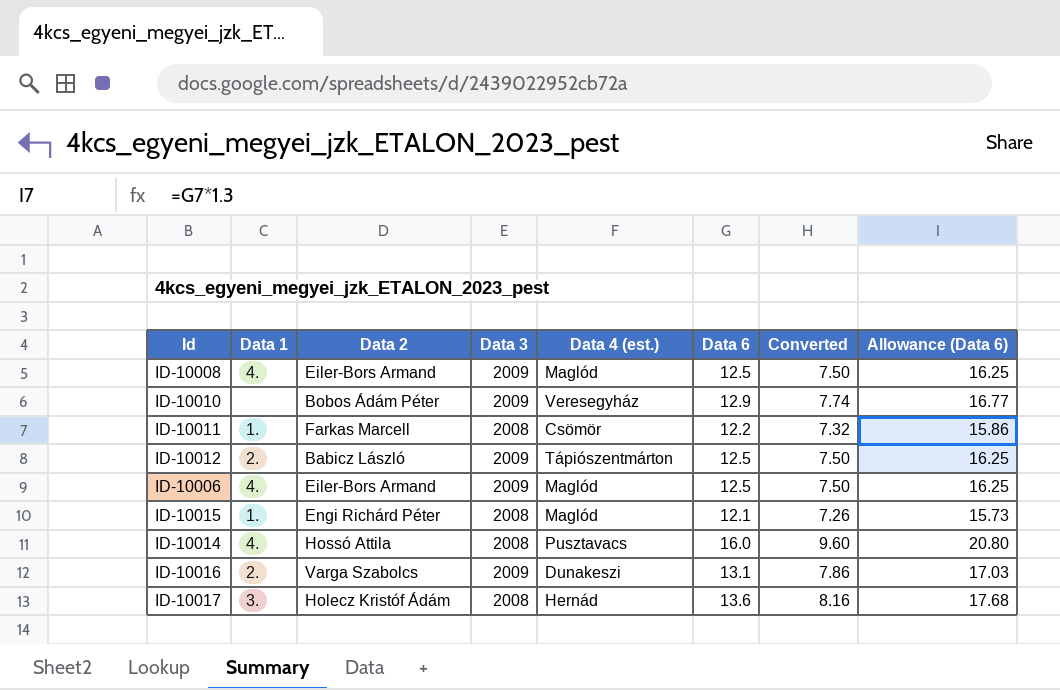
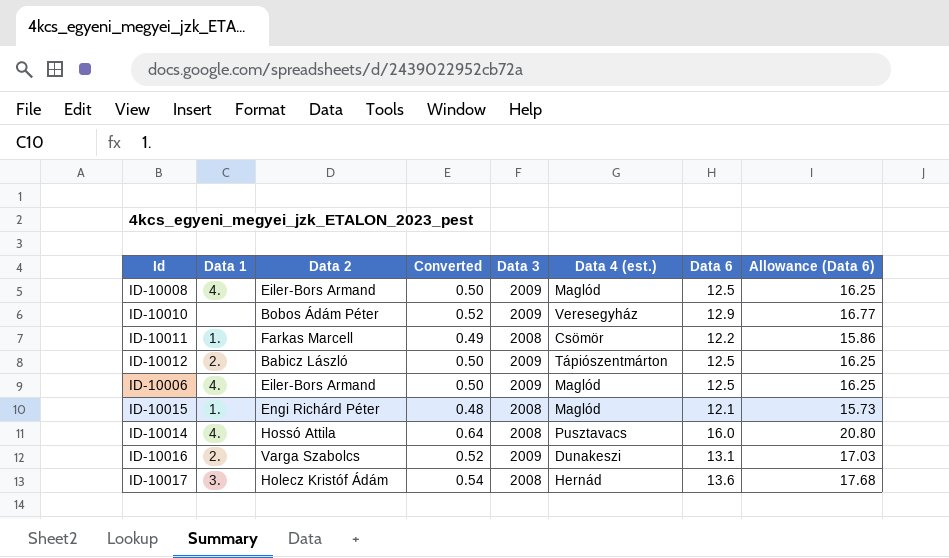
column Converted | formula: [Data 6] * 0.6 -> [Data 6] * 0.04
column Converted | position: 7 -> 4

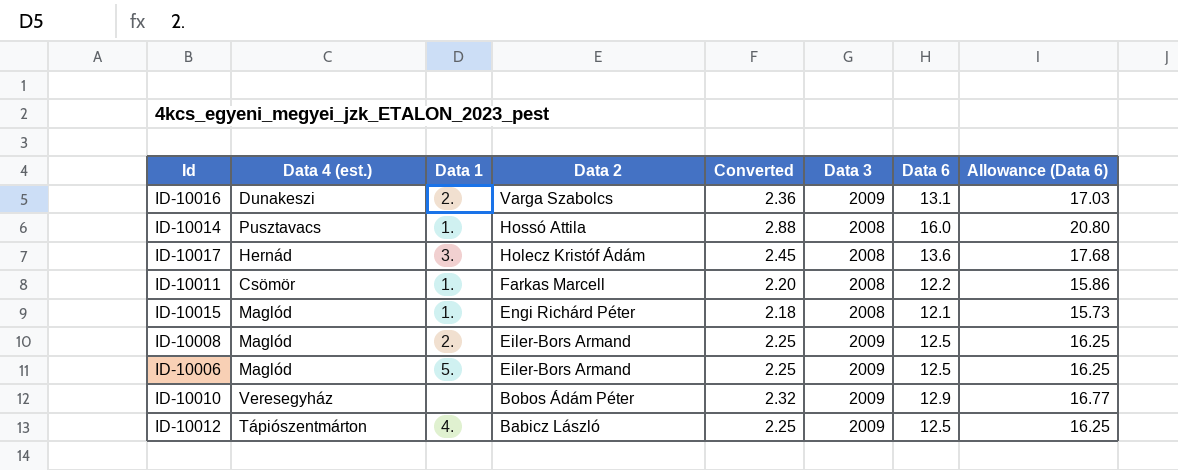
row order: none -> Data 2 descending
column Data 4 (est.) | position: 6 -> 2
column Converted | formula: [Data 6] * 0.04 -> [Data 6] * 0.18
ID-10014 | Data 1: 4. -> 1.
ID-10008 | Data 1: 4. -> 2.
ID-10006 | Data 1: 4. -> 5.
ID-10012 | Data 1: 2. -> 4.

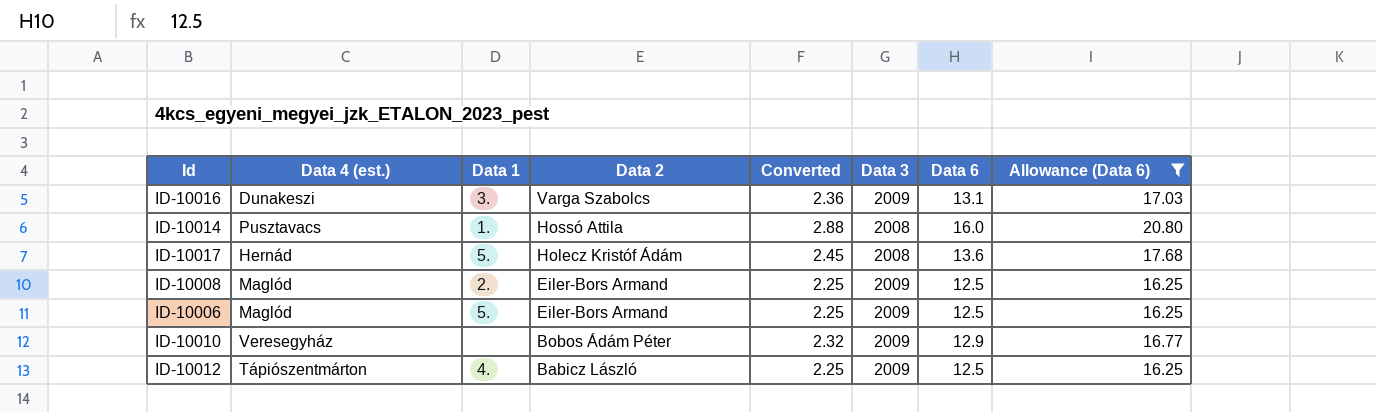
filter: none -> Allowance (Data 6) >= 16.25
ID-10016 | Data 1: 2. -> 3.
ID-10017 | Data 1: 3. -> 5.

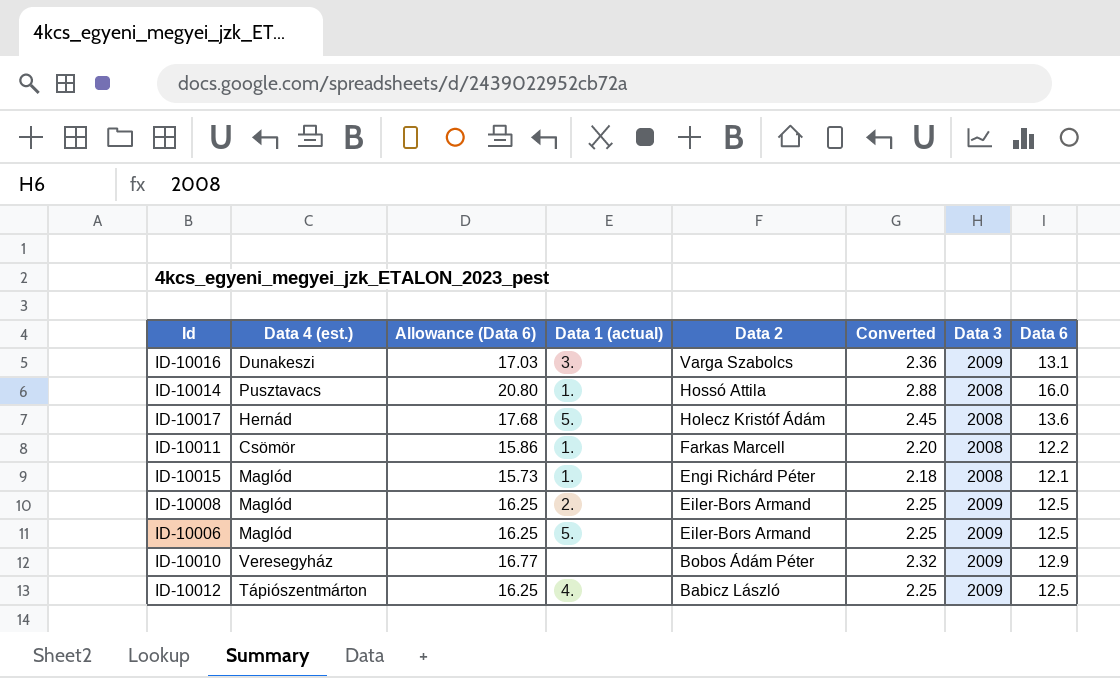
filter: Allowance (Data 6) >= 16.25 -> none
column Allowance (Data 6) | position: 8 -> 3
column name: Data 1 -> Data 1 (actual)

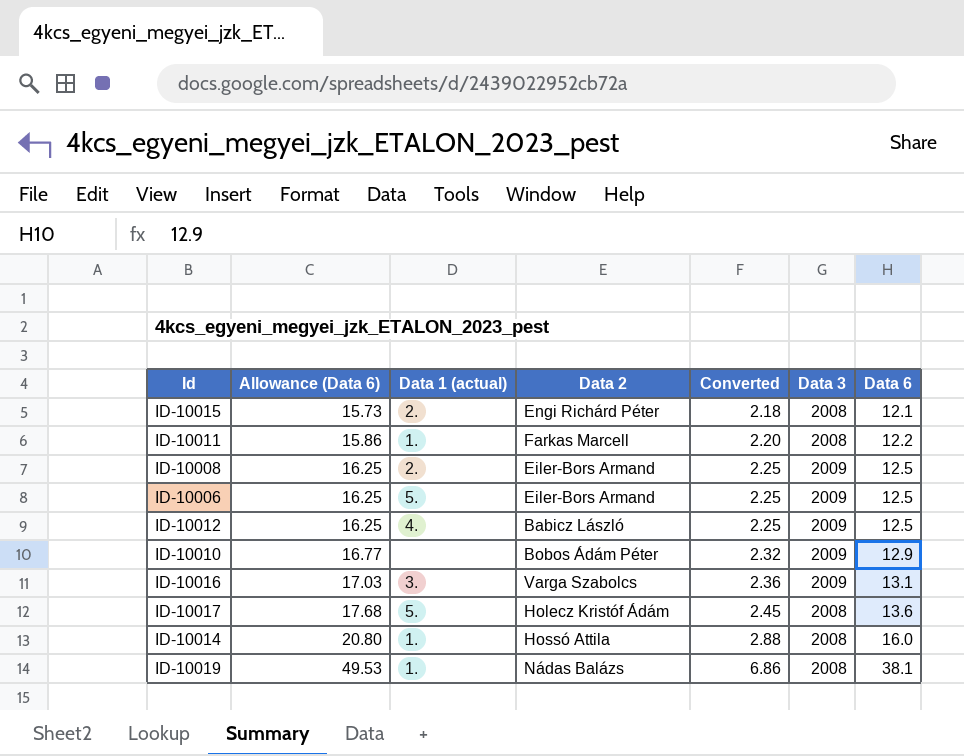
row order: Data 2 descending -> Allowance (Data 6) ascending
column Data 4 (est.) | position: 2 -> none
ID-10015 | Data 1 (actual): 1. -> 2.
row ID-10019: none -> 49.53 | 1. | Nádas Balázs | 6.86 | 2008 | 38.1

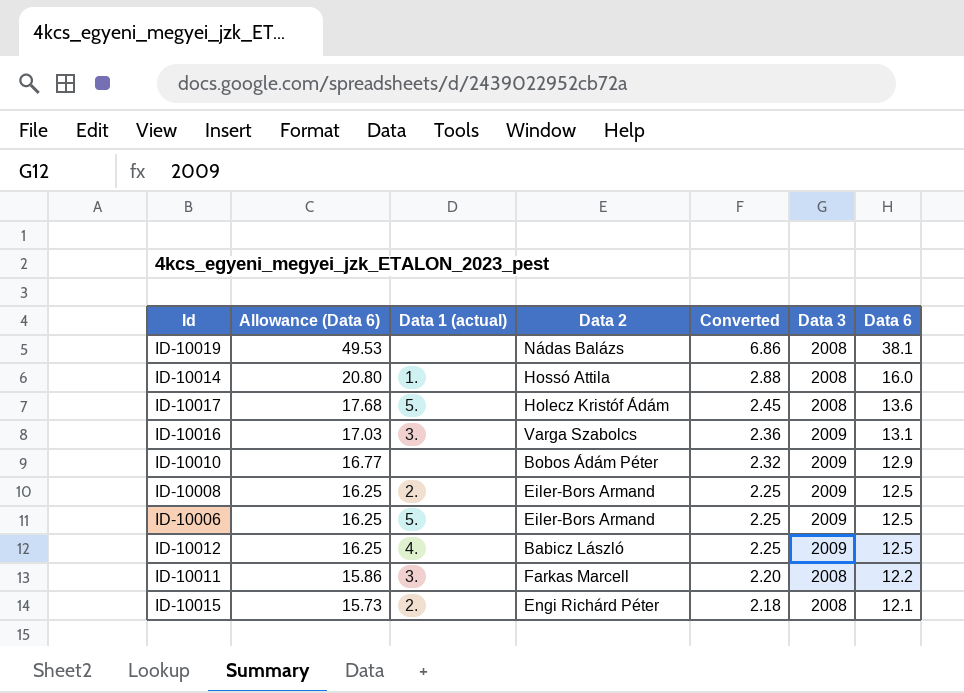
row order: Allowance (Data 6) ascending -> Allowance (Data 6) descending
ID-10019 | Data 1 (actual): 1. -> none
ID-10011 | Data 1 (actual): 1. -> 3.

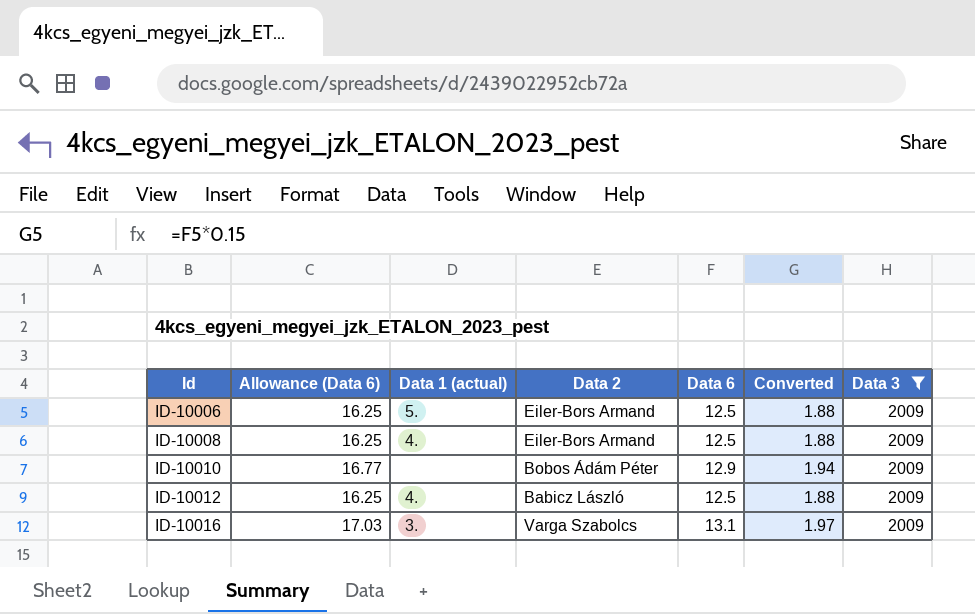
filter: none -> Data 3 = 2009
row order: Allowance (Data 6) descending -> Id ascending
column Data 6 | position: 7 -> 5
column Converted | formula: [Data 6] * 0.18 -> [Data 6] * 0.15
ID-10008 | Data 1 (actual): 2. -> 4.

